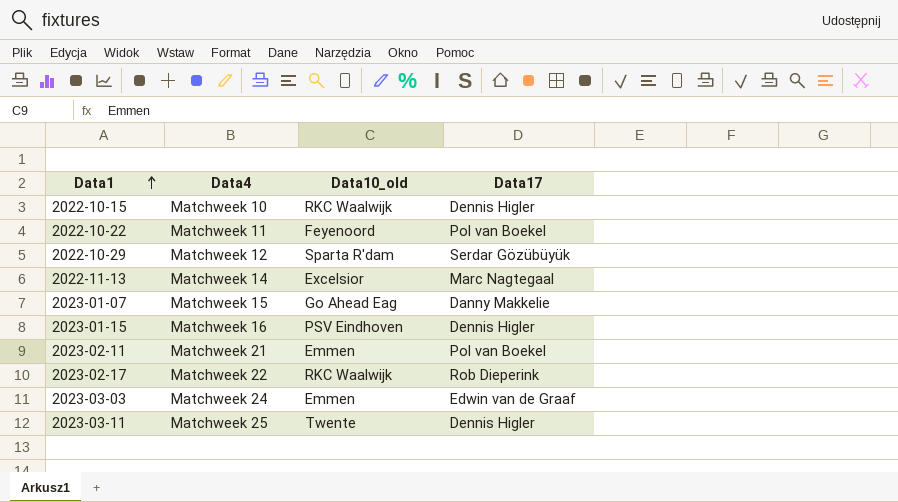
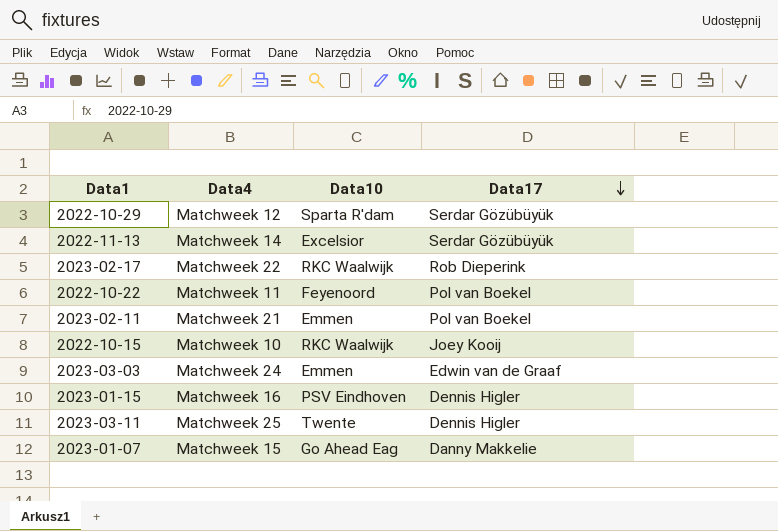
row order: Data1 ascending -> Data17 descending
column name: Data10_old -> Data10
2022-11-13 | Data17: Marc Nagtegaal -> Serdar Gözübüyük
2022-10-15 | Data17: Dennis Higler -> Joey Kooij

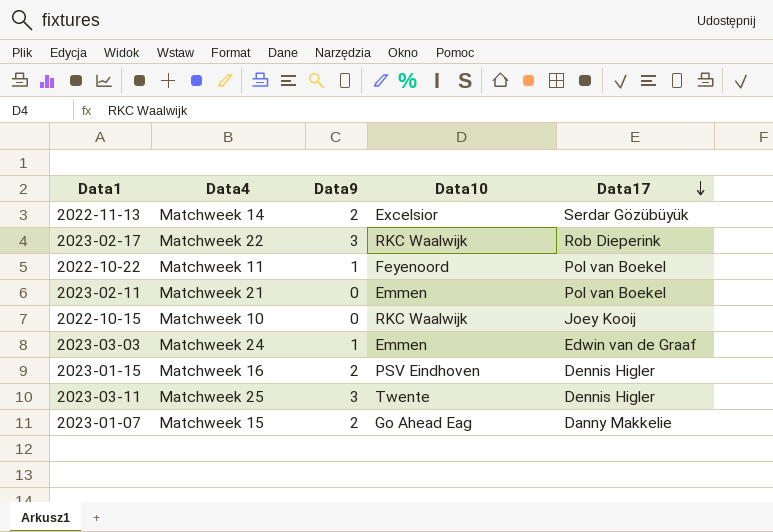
column Data9 | position: none -> 3
row 2022-10-29: Matchweek 12 | Sparta R'dam | Serdar Gözübüyük -> none

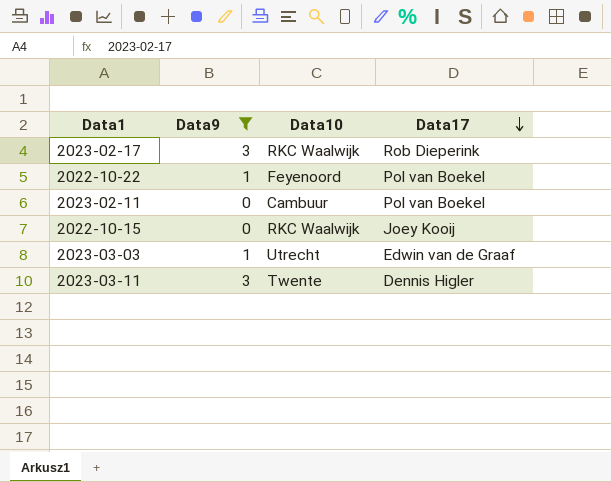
filter: none -> Data9 != 2
column Data4 | position: 2 -> none
2023-02-11 | Data10: Emmen -> Cambuur
2023-03-03 | Data10: Emmen -> Utrecht

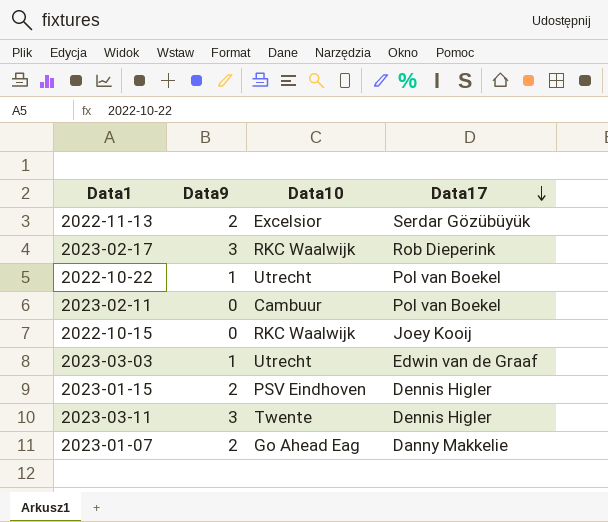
filter: Data9 != 2 -> none
2022-10-22 | Data10: Feyenoord -> Utrecht

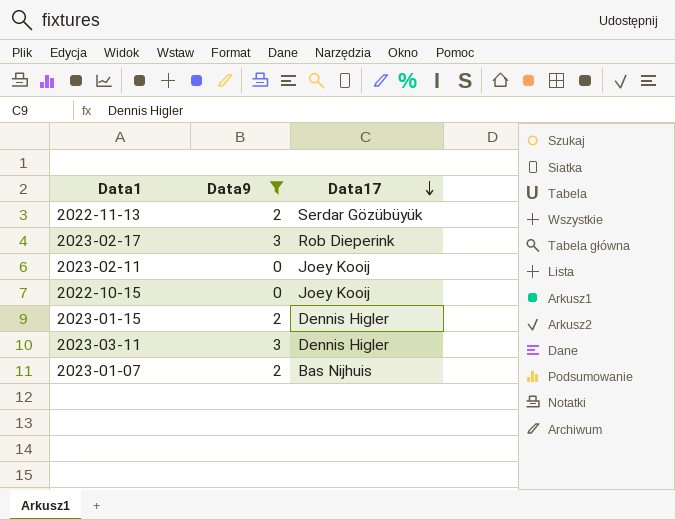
filter: none -> Data9 != 1
column Data10 | position: 3 -> none
2023-02-11 | Data17: Pol van Boekel -> Joey Kooij
2023-01-07 | Data17: Danny Makkelie -> Bas Nijhuis

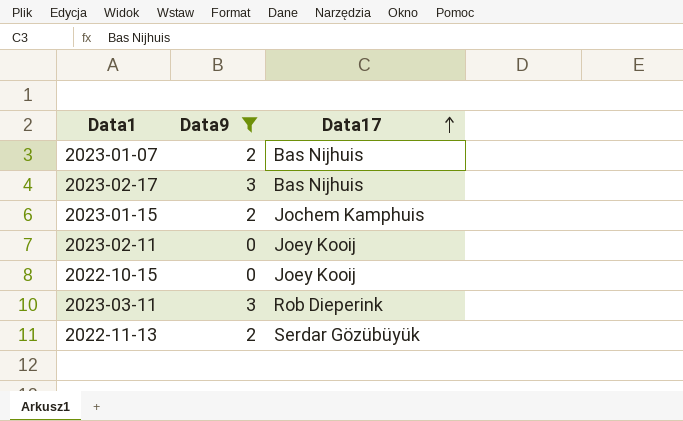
row order: Data17 descending -> Data17 ascending
2023-02-17 | Data17: Rob Dieperink -> Bas Nijhuis
2023-01-15 | Data17: Dennis Higler -> Jochem Kamphuis
2023-03-11 | Data17: Dennis Higler -> Rob Dieperink

